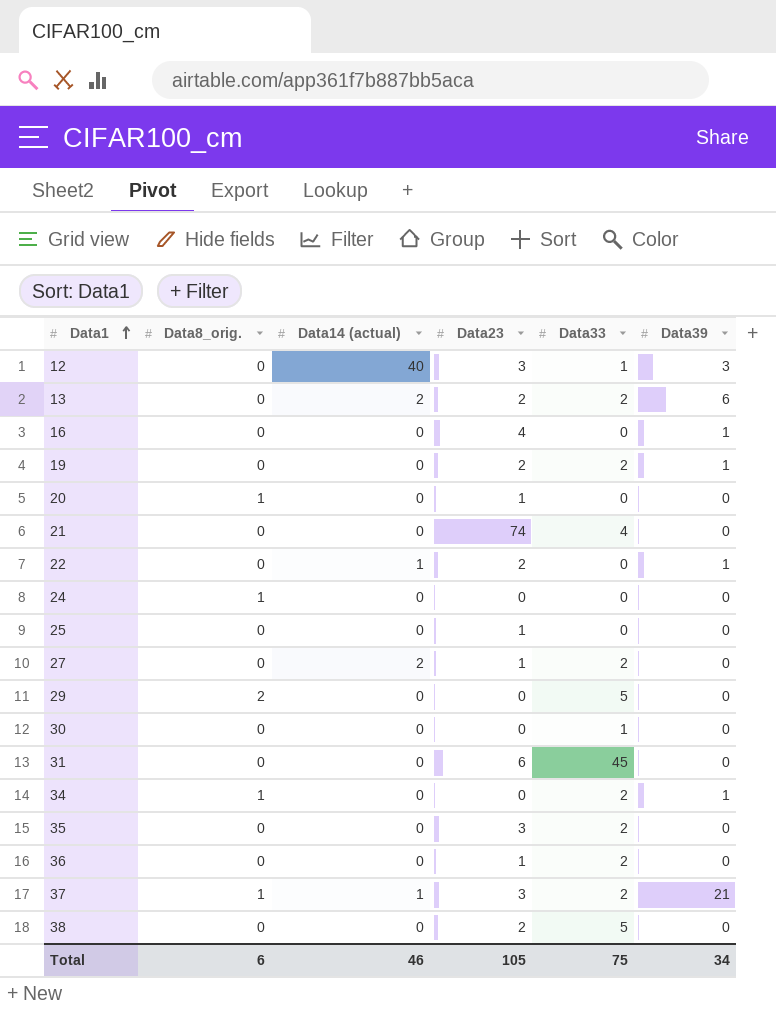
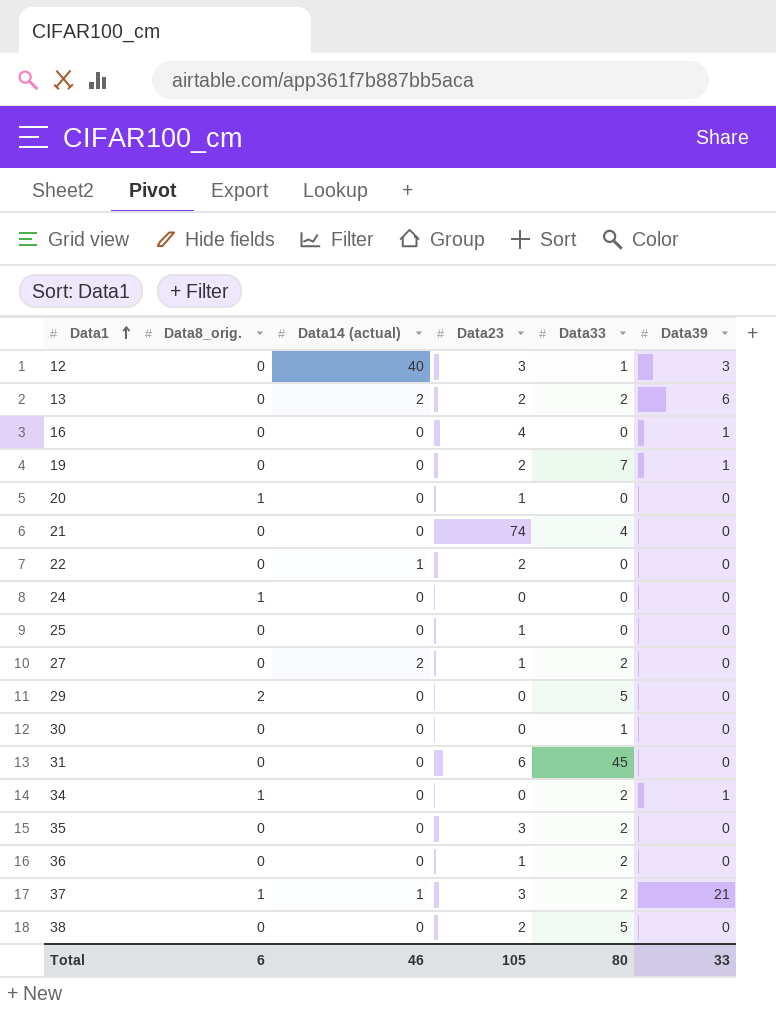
19 | Data33: 2 -> 7
22 | Data39: 1 -> 0
Total | Data33: 75 -> 80
Total | Data39: 34 -> 33

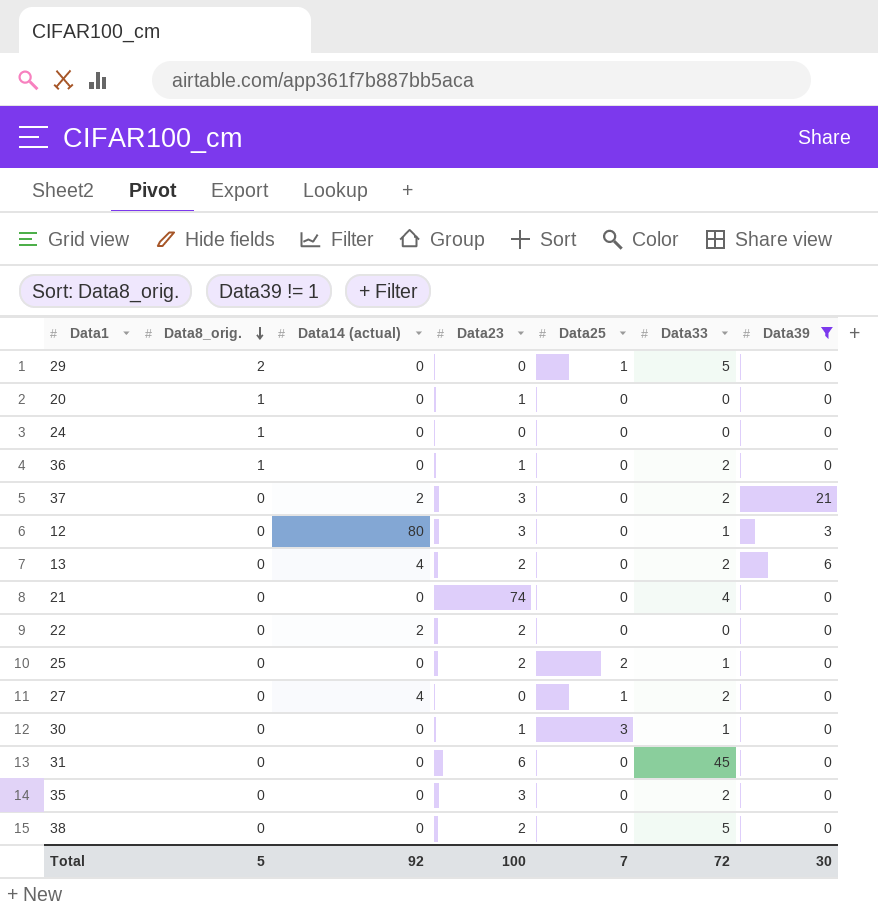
filter: none -> Data39 != 1
row order: Data1 ascending -> Data8_orig. descending
column Data25 | position: none -> 5
36 | Data8_orig.: 0 -> 1
37 | Data8_orig.: 1 -> 0
37 | Data14 (actual): 1 -> 2
12 | Data14 (actual): 40 -> 80
13 | Data14 (actual): 2 -> 4
22 | Data14 (actual): 1 -> 2
25 | Data23: 1 -> 2
25 | Data33: 0 -> 1
27 | Data14 (actual): 2 -> 4
27 | Data23: 1 -> 0
30 | Data23: 0 -> 1
Total | Data8_orig.: 6 -> 5
Total | Data14 (actual): 46 -> 92
Total | Data23: 105 -> 100
Total | Data33: 80 -> 72
Total | Data39: 33 -> 30

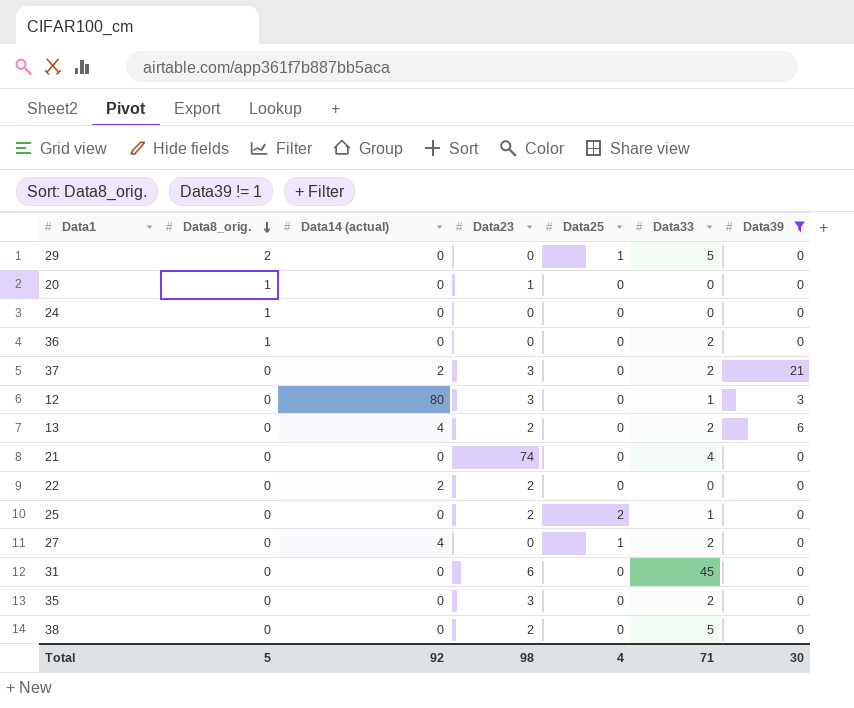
row 30: 0 | 0 | 1 | 3 | 1 | 0 -> none
36 | Data23: 1 -> 0
Total | Data23: 100 -> 98
Total | Data25: 7 -> 4
Total | Data33: 72 -> 71

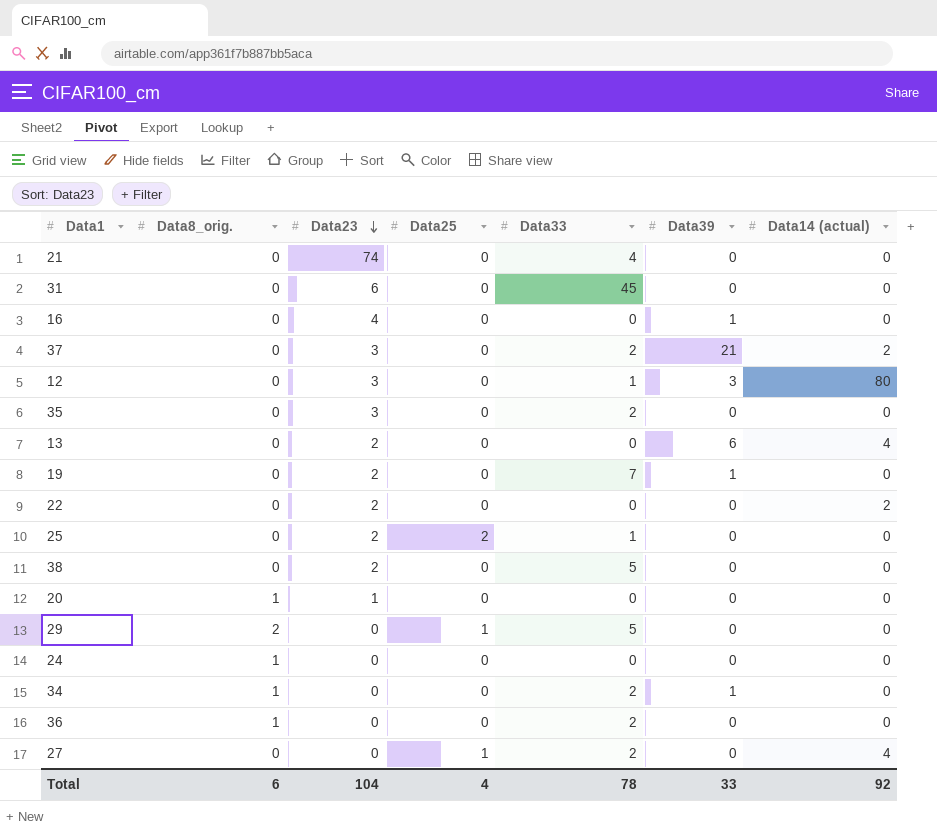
filter: Data39 != 1 -> none
row order: Data8_orig. descending -> Data23 descending
column Data14 (actual) | position: 3 -> 7
13 | Data33: 2 -> 0
Total | Data8_orig.: 5 -> 6
Total | Data23: 98 -> 104
Total | Data33: 71 -> 78
Total | Data39: 30 -> 33

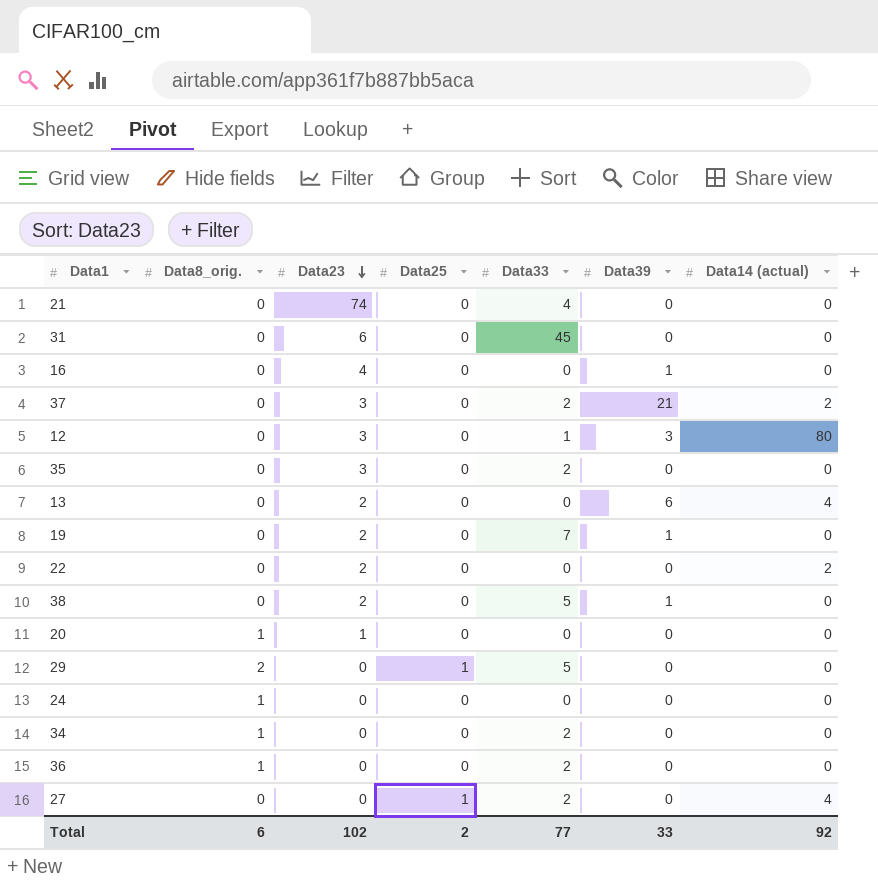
row 25: 0 | 2 | 2 | 1 | 0 | 0 -> none
38 | Data39: 0 -> 1
34 | Data39: 1 -> 0
Total | Data23: 104 -> 102
Total | Data25: 4 -> 2
Total | Data33: 78 -> 77

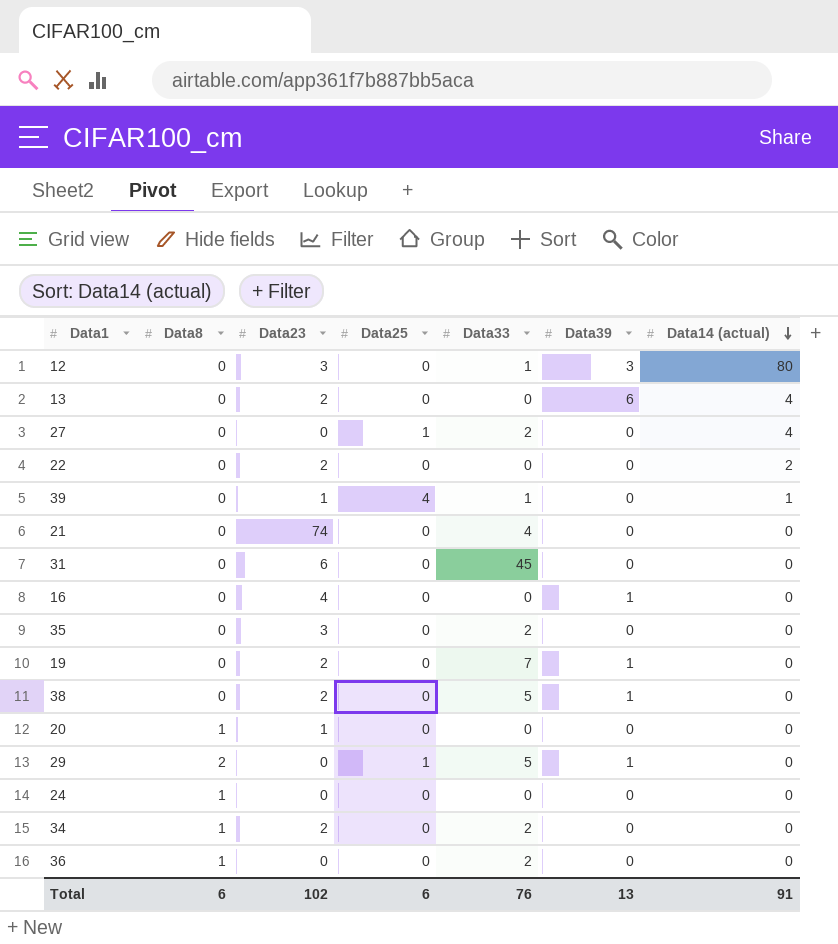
row order: Data23 descending -> Data14 (actual) descending
column name: Data8_orig. -> Data8
row 37: 0 | 3 | 0 | 2 | 21 | 2 -> none
row 39: none -> 0 | 1 | 4 | 1 | 0 | 1
29 | Data39: 0 -> 1
34 | Data23: 0 -> 2
Total | Data25: 2 -> 6
Total | Data33: 77 -> 76
Total | Data39: 33 -> 13
Total | Data14 (actual): 92 -> 91

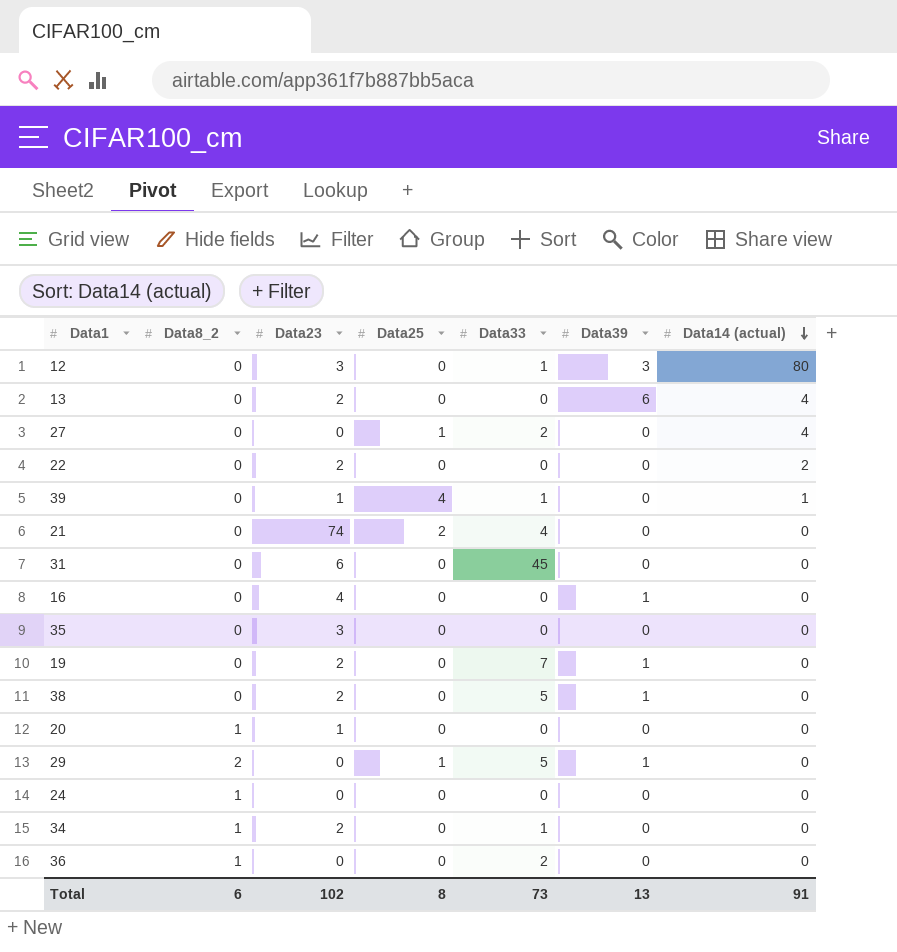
column name: Data8 -> Data8_2
21 | Data25: 0 -> 2
35 | Data33: 2 -> 0
34 | Data33: 2 -> 1
Total | Data25: 6 -> 8
Total | Data33: 76 -> 73

